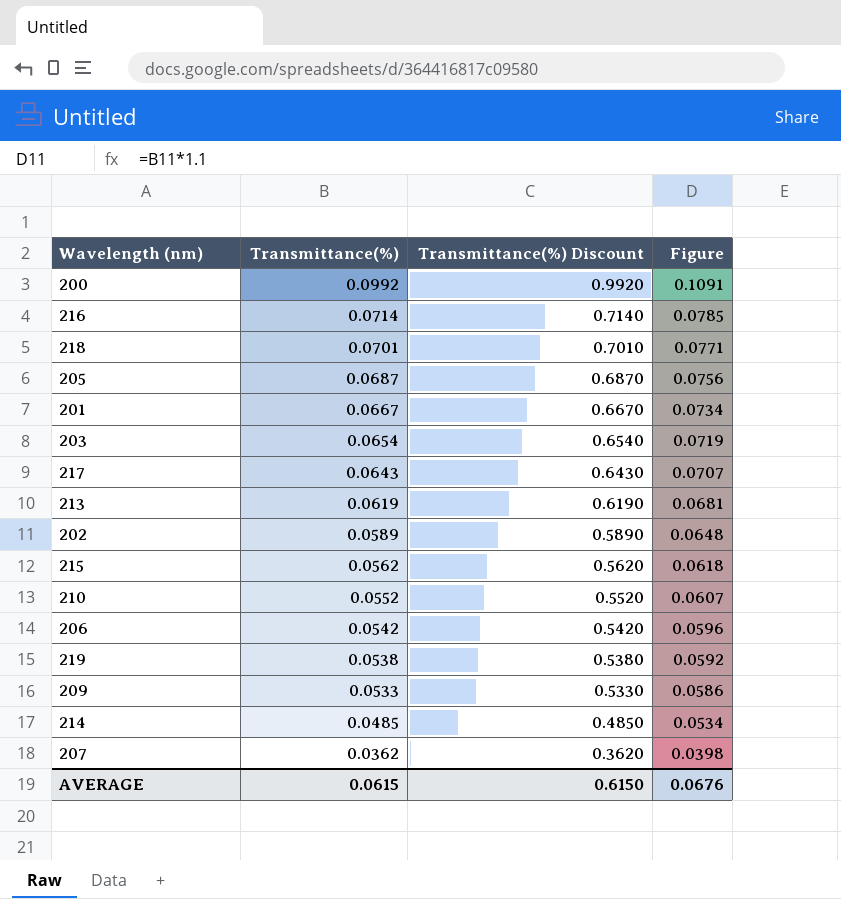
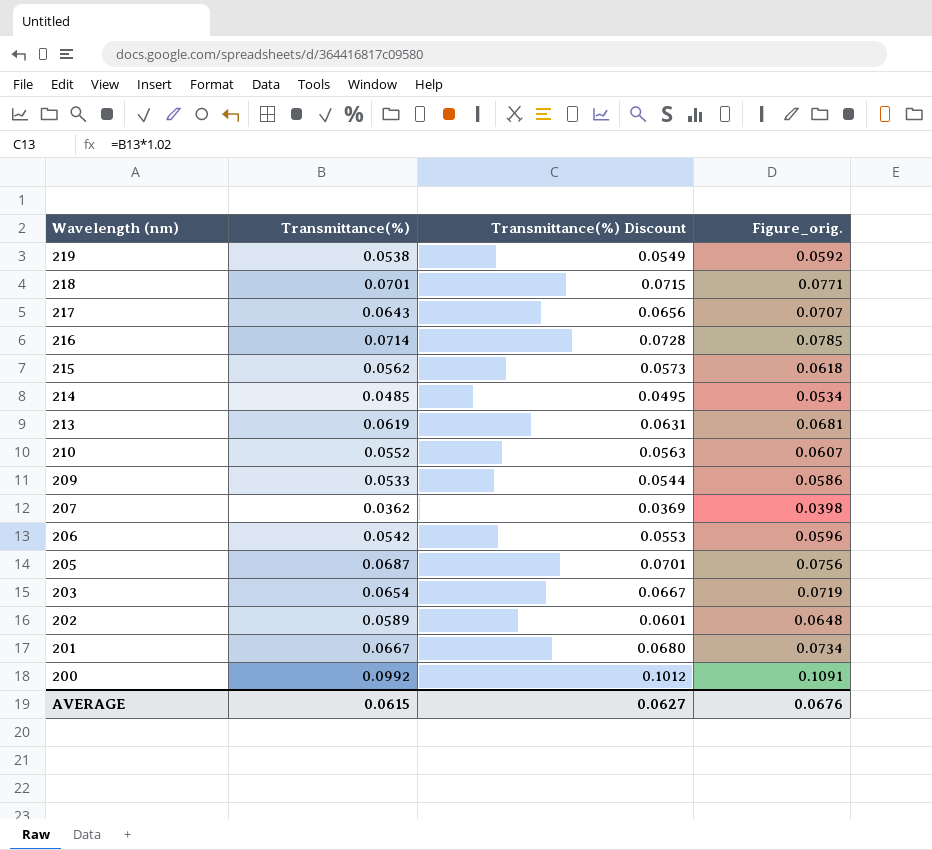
row order: Transmittance(%) descending -> Wavelength (nm) descending
column Transmittance(%) Discount | formula: [Transmittance(%)] * 10 -> [Transmittance(%)] * 1.02
column name: Figure -> Figure_orig.
AVERAGE | Transmittance(%) Discount: 0.6150 -> 0.0627

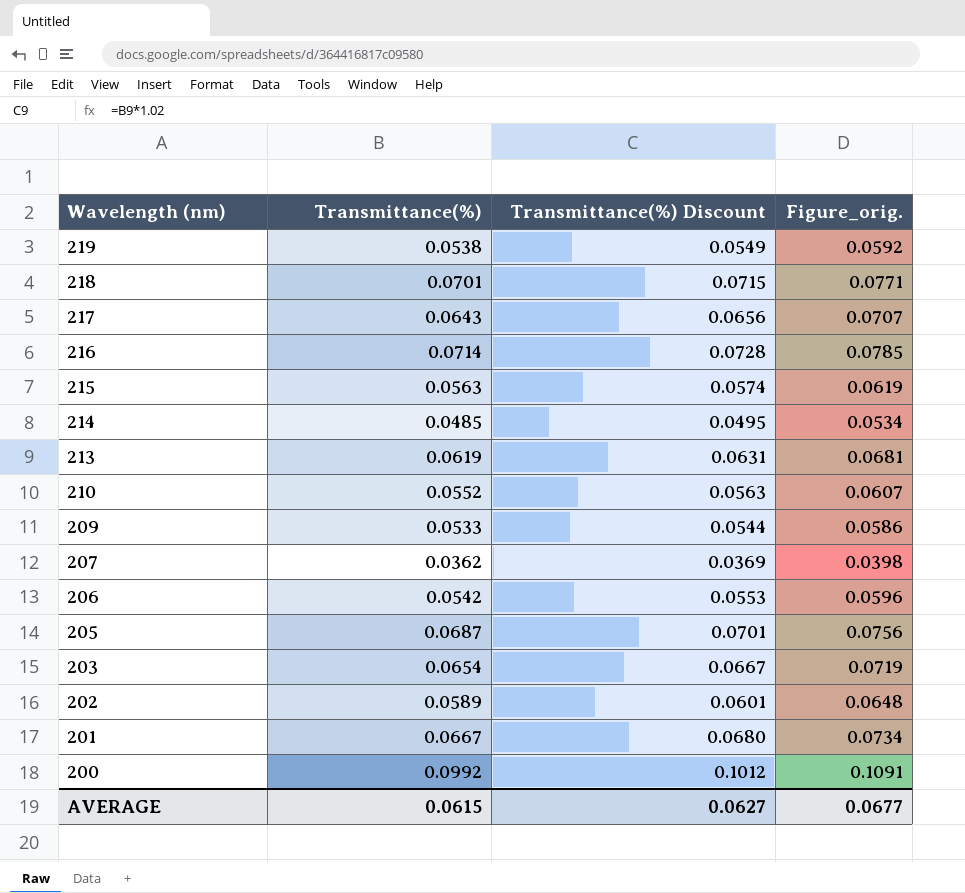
215 | Transmittance(%): 0.0562 -> 0.0563
215 | Transmittance(%) Discount: 0.0573 -> 0.0574
215 | Figure_orig.: 0.0618 -> 0.0619
AVERAGE | Figure_orig.: 0.0676 -> 0.0677

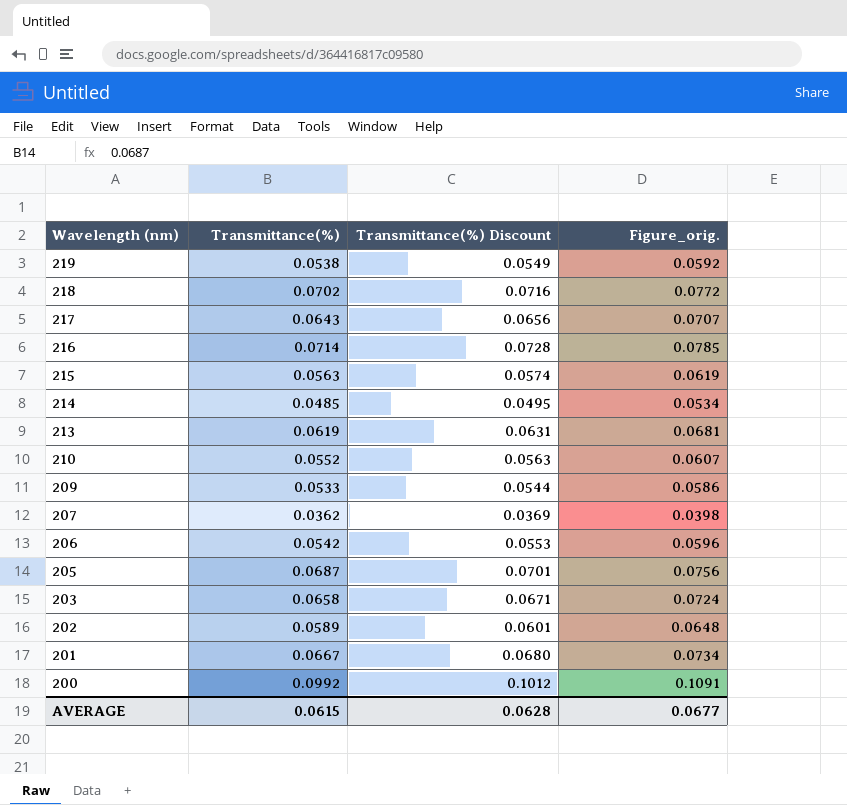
218 | Transmittance(%): 0.0701 -> 0.0702
218 | Transmittance(%) Discount: 0.0715 -> 0.0716
218 | Figure_orig.: 0.0771 -> 0.0772
203 | Transmittance(%): 0.0654 -> 0.0658
203 | Transmittance(%) Discount: 0.0667 -> 0.0671
203 | Figure_orig.: 0.0719 -> 0.0724
AVERAGE | Transmittance(%) Discount: 0.0627 -> 0.0628

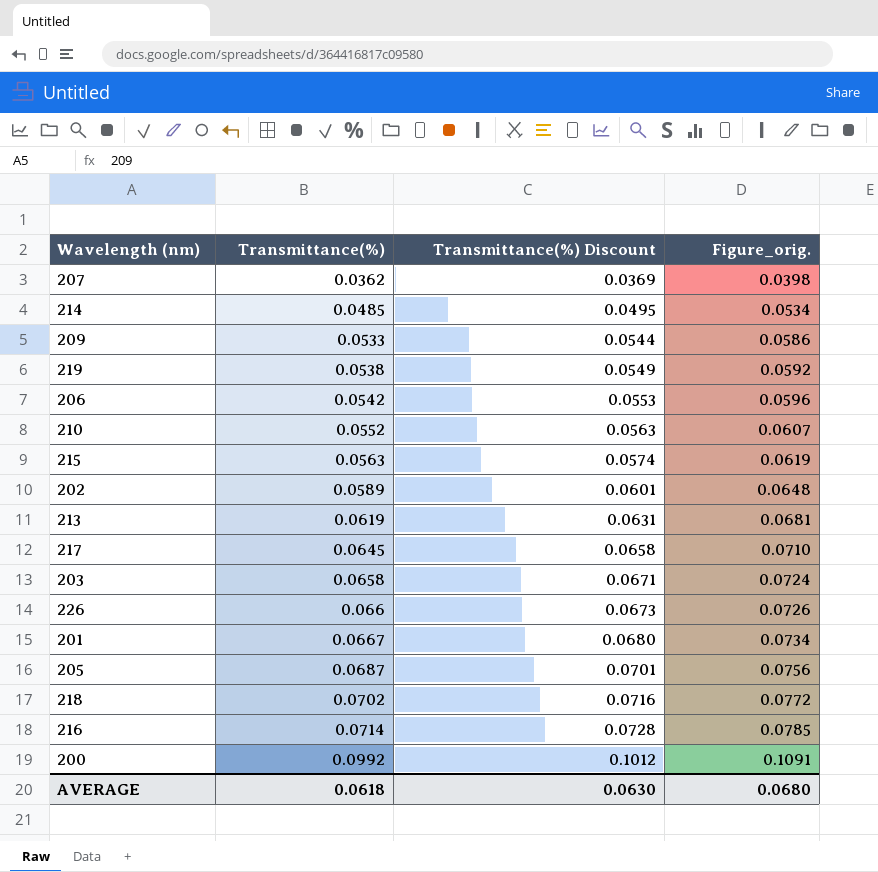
row order: Wavelength (nm) descending -> Transmittance(%) ascending
217 | Transmittance(%): 0.0643 -> 0.0645
217 | Transmittance(%) Discount: 0.0656 -> 0.0658
217 | Figure_orig.: 0.0707 -> 0.0710
row 226: none -> 0.066 | 0.0673 | 0.0726
AVERAGE | Transmittance(%): 0.0615 -> 0.0618
AVERAGE | Transmittance(%) Discount: 0.0628 -> 0.0630
AVERAGE | Figure_orig.: 0.0677 -> 0.0680

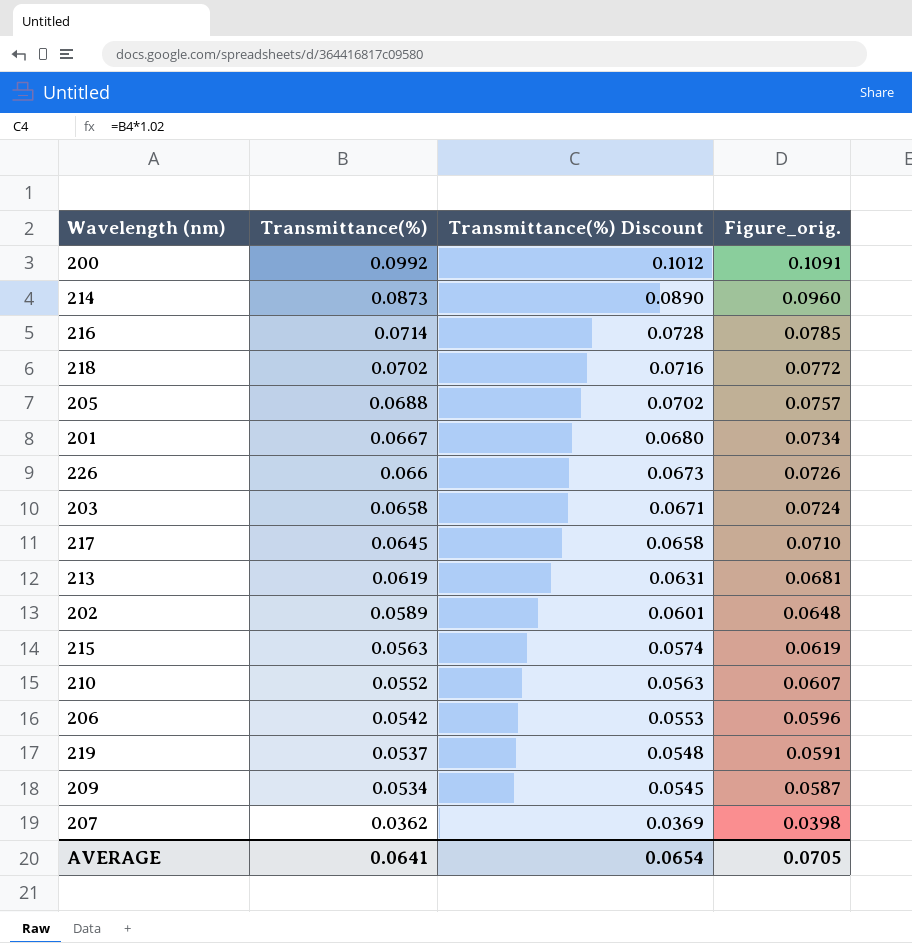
row order: Transmittance(%) ascending -> Transmittance(%) descending
214 | Transmittance(%): 0.0485 -> 0.0873
214 | Transmittance(%) Discount: 0.0495 -> 0.0890
214 | Figure_orig.: 0.0534 -> 0.0960
205 | Transmittance(%): 0.0687 -> 0.0688
205 | Transmittance(%) Discount: 0.0701 -> 0.0702
205 | Figure_orig.: 0.0756 -> 0.0757
219 | Transmittance(%): 0.0538 -> 0.0537
219 | Transmittance(%) Discount: 0.0549 -> 0.0548
219 | Figure_orig.: 0.0592 -> 0.0591
209 | Transmittance(%): 0.0533 -> 0.0534
209 | Transmittance(%) Discount: 0.0544 -> 0.0545
209 | Figure_orig.: 0.0586 -> 0.0587
AVERAGE | Transmittance(%): 0.0618 -> 0.0641
AVERAGE | Transmittance(%) Discount: 0.0630 -> 0.0654
AVERAGE | Figure_orig.: 0.0680 -> 0.0705

